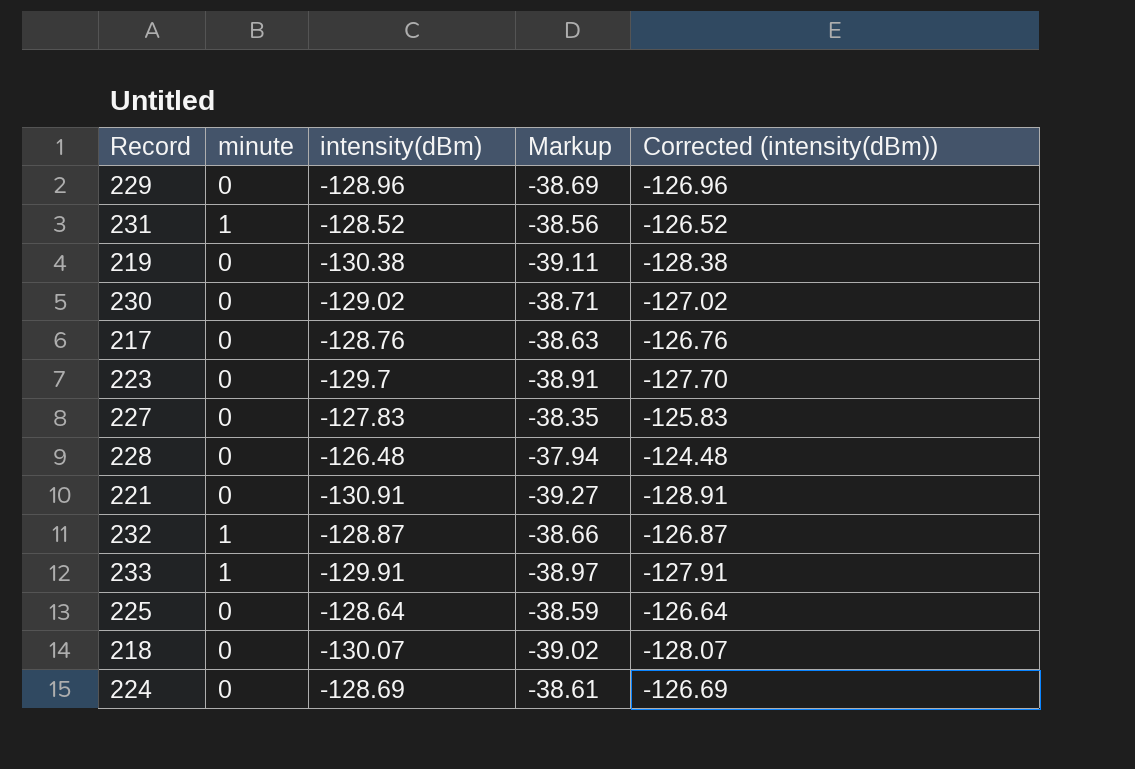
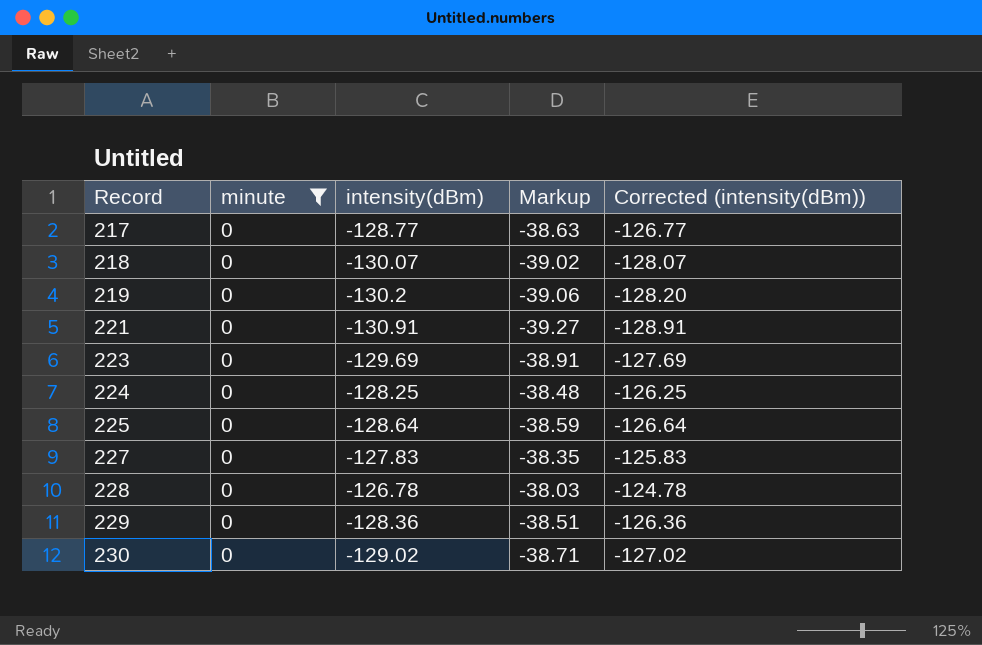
filter: none -> minute = 0
row order: none -> Record ascending
217 | intensity(dBm): -128.76 -> -128.77
217 | Corrected (intensity(dBm)): -126.76 -> -126.77
219 | intensity(dBm): -130.38 -> -130.2
219 | Markup: -39.11 -> -39.06
219 | Corrected (intensity(dBm)): -128.38 -> -128.20
223 | intensity(dBm): -129.7 -> -129.69
223 | Corrected (intensity(dBm)): -127.70 -> -127.69
224 | intensity(dBm): -128.69 -> -128.25
224 | Markup: -38.61 -> -38.48
224 | Corrected (intensity(dBm)): -126.69 -> -126.25
228 | intensity(dBm): -126.48 -> -126.78
228 | Markup: -37.94 -> -38.03
228 | Corrected (intensity(dBm)): -124.48 -> -124.78
229 | intensity(dBm): -128.96 -> -128.36
229 | Markup: -38.69 -> -38.51
229 | Corrected (intensity(dBm)): -126.96 -> -126.36

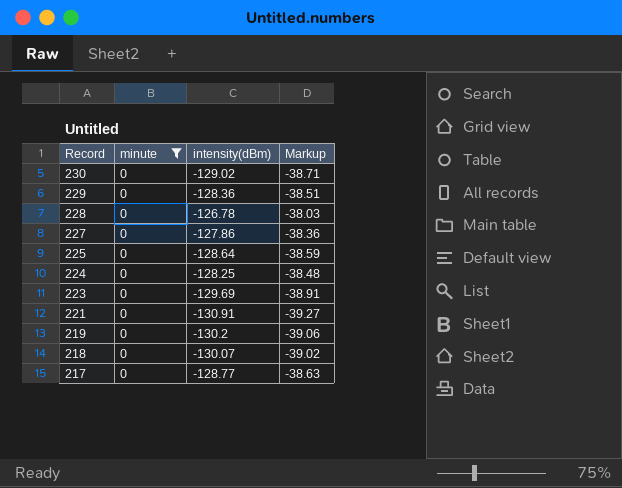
row order: Record ascending -> Record descending
column Corrected (intensity(dBm)) | formula: [intensity(dBm)] + 2 -> none
227 | intensity(dBm): -127.83 -> -127.86
227 | Markup: -38.35 -> -38.36

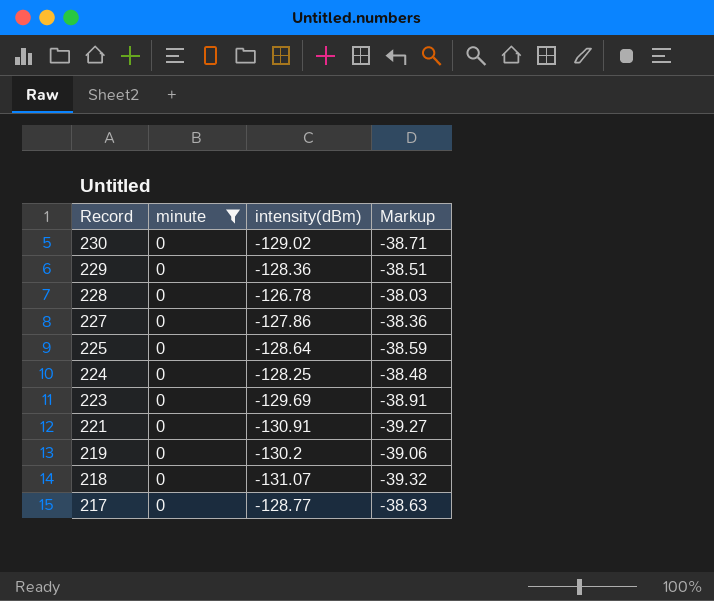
218 | intensity(dBm): -130.07 -> -131.07
218 | Markup: -39.02 -> -39.32

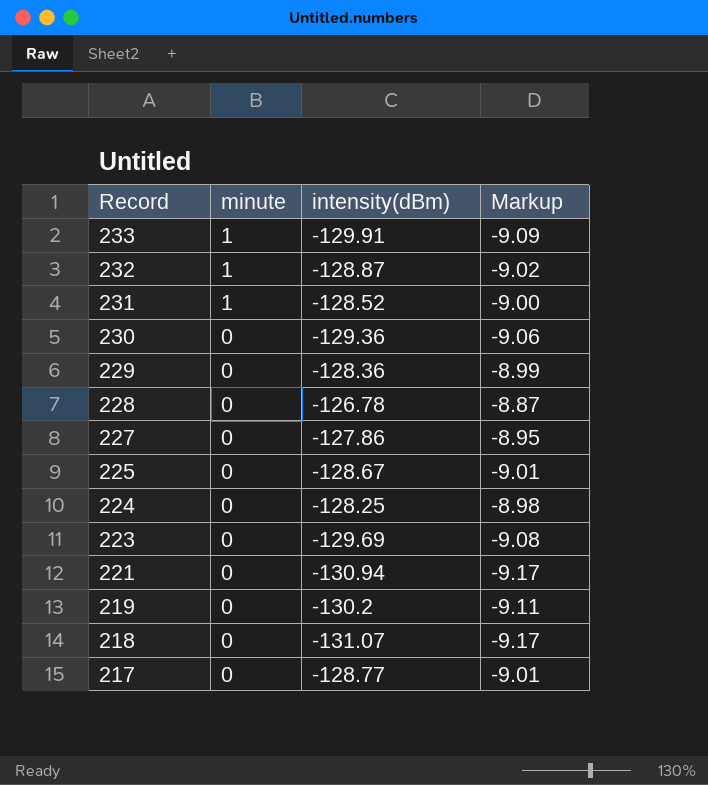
filter: minute = 0 -> none
column Markup | formula: [intensity(dBm)] * 0.3 -> [intensity(dBm)] * 0.07
230 | intensity(dBm): -129.02 -> -129.36
225 | intensity(dBm): -128.64 -> -128.67
221 | intensity(dBm): -130.91 -> -130.94

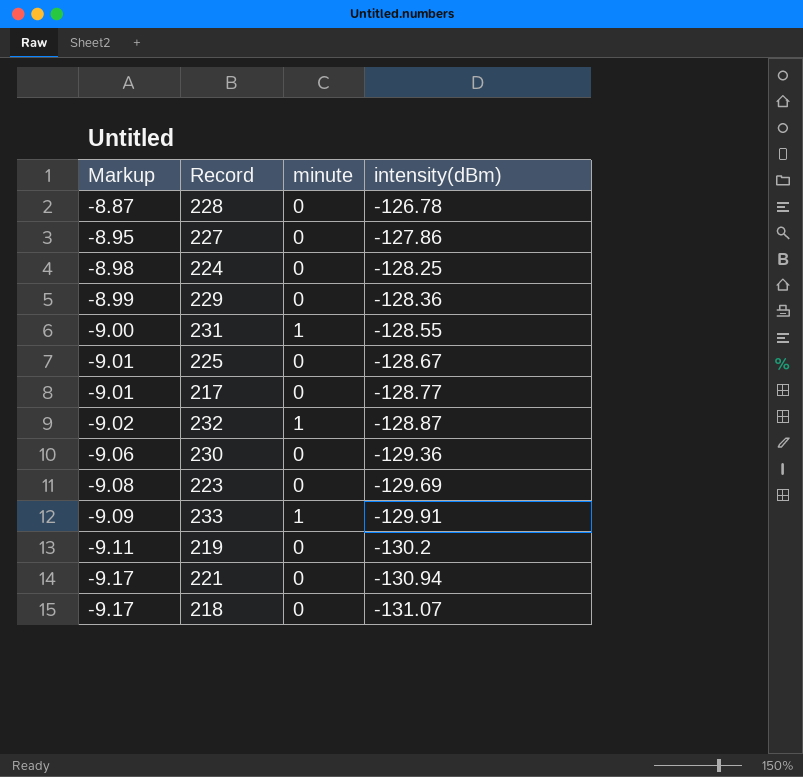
row order: Record descending -> Markup descending
column Markup | position: 4 -> 1
231 | intensity(dBm): -128.52 -> -128.55

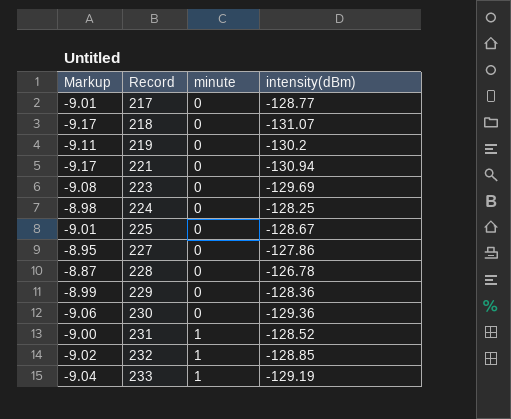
row order: Markup descending -> Record ascending
231 | intensity(dBm): -128.55 -> -128.52
232 | intensity(dBm): -128.87 -> -128.85
233 | Markup: -9.09 -> -9.04
233 | intensity(dBm): -129.91 -> -129.19

